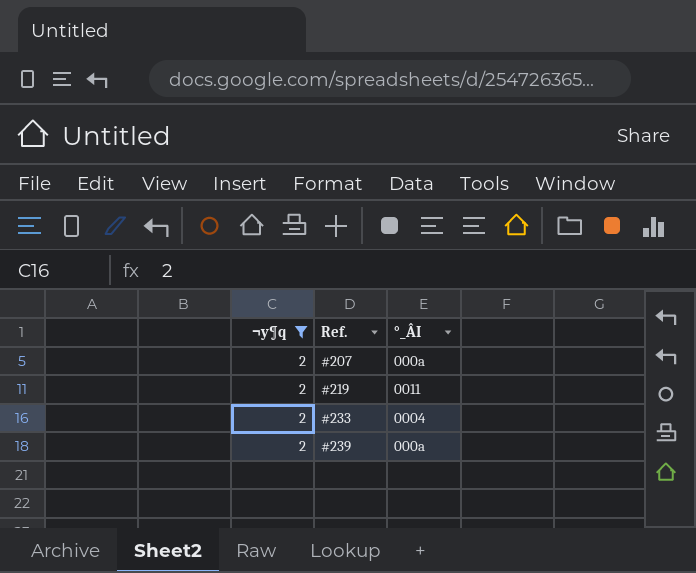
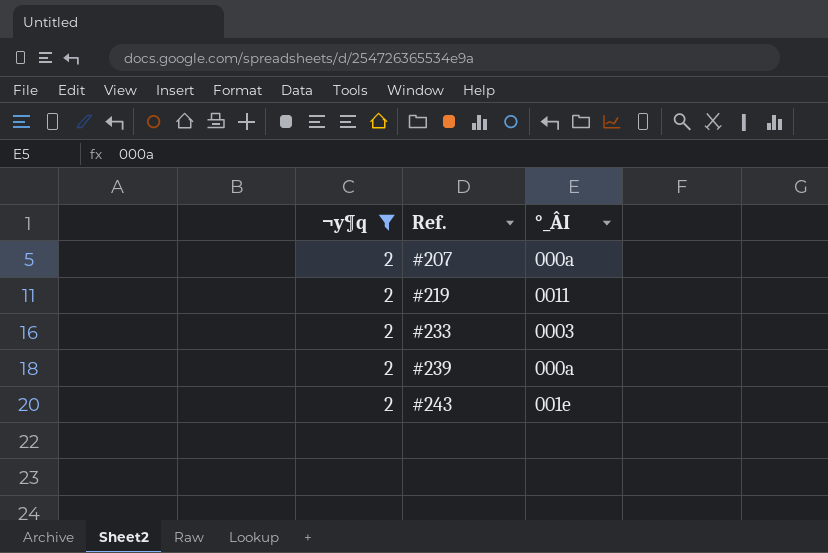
#233 | °_ÂI: 0004 -> 0003
row #243: none -> 2 | 001e

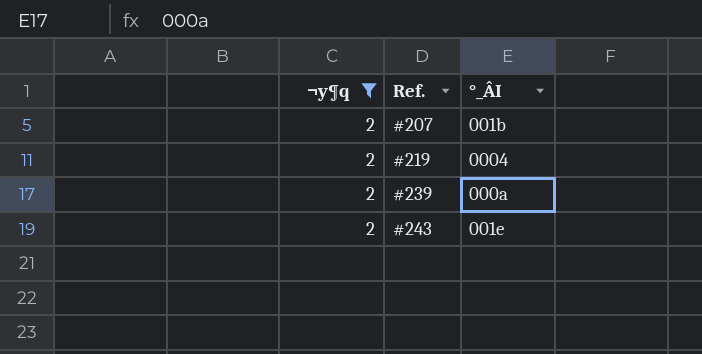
row #233: 2 | 0003 -> none
#207 | °_ÂI: 000a -> 001b
#219 | °_ÂI: 0011 -> 0004

